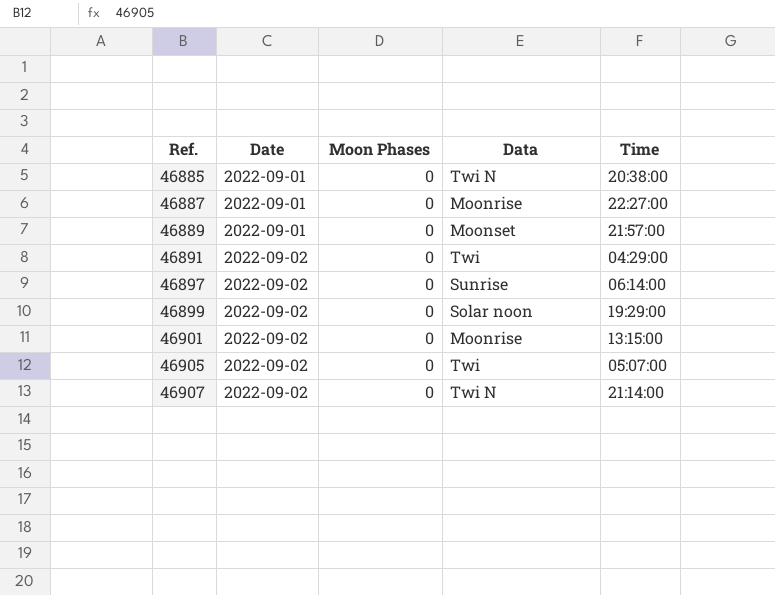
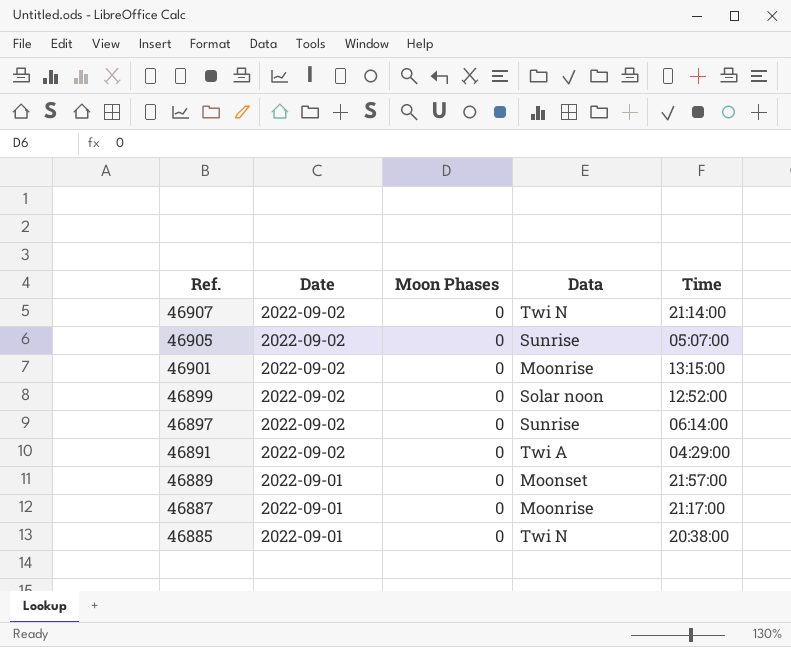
row order: Ref. ascending -> Ref. descending
46905 | Data: Twi -> Sunrise
46899 | Time: 19:29:00 -> 12:52:00
46891 | Data: Twi -> Twi A
46887 | Time: 22:27:00 -> 21:17:00

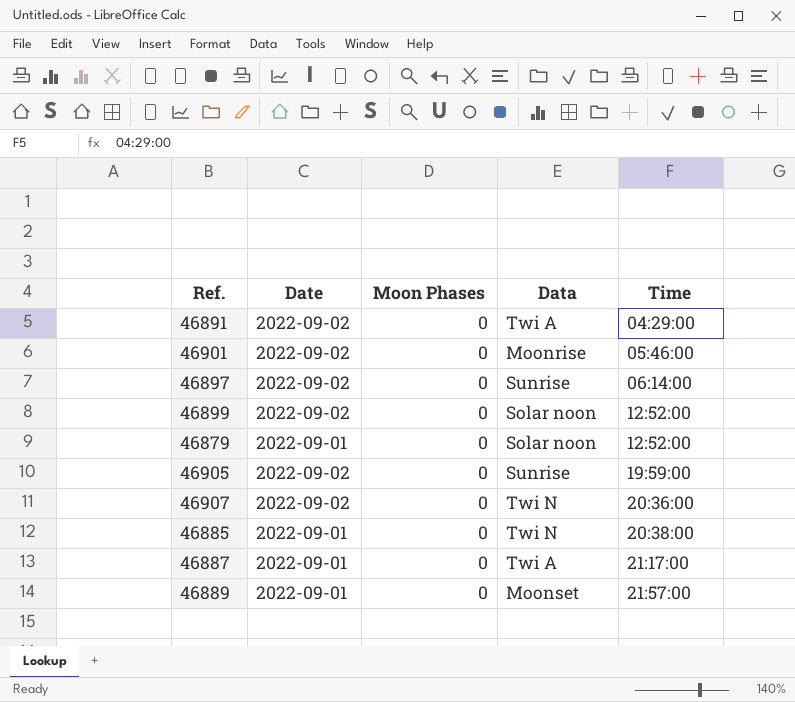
row order: Ref. descending -> Time ascending
46901 | Time: 13:15:00 -> 05:46:00
row 46879: none -> 2022-09-01 | 0 | Solar noon | 12:52:00
46905 | Time: 05:07:00 -> 19:59:00
46907 | Time: 21:14:00 -> 20:36:00
46887 | Data: Moonrise -> Twi A

